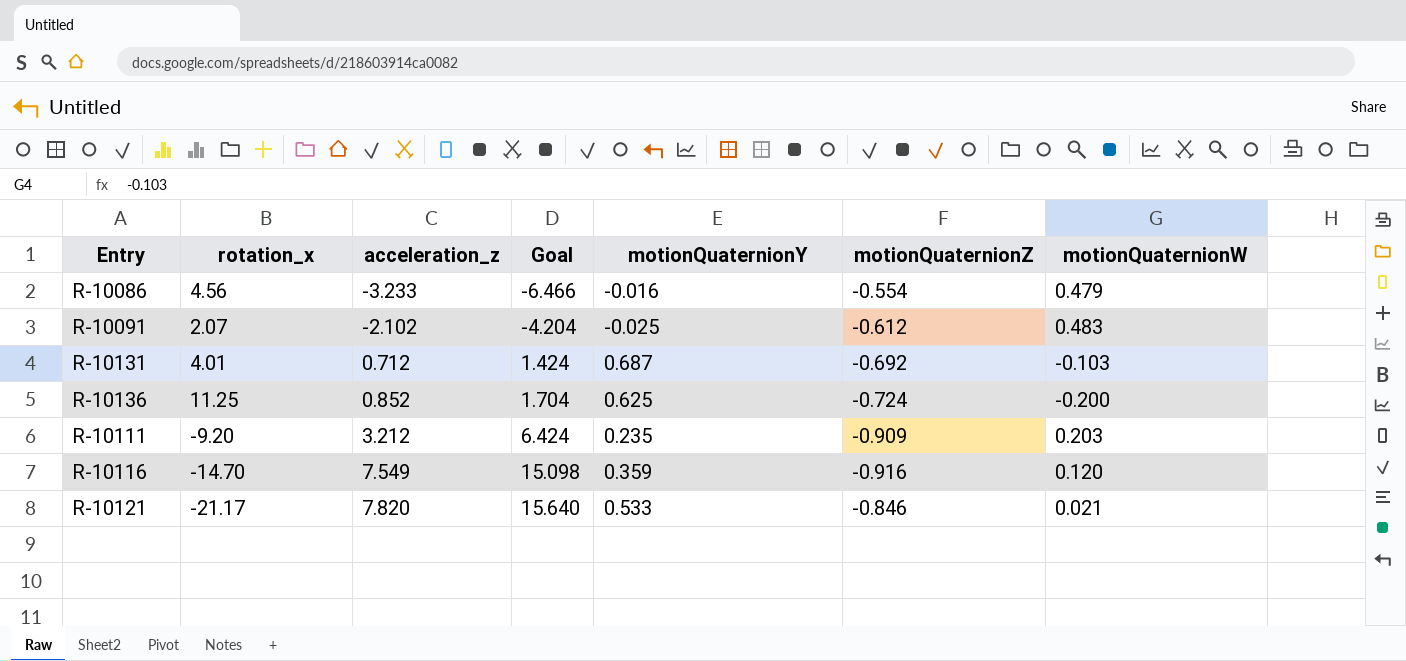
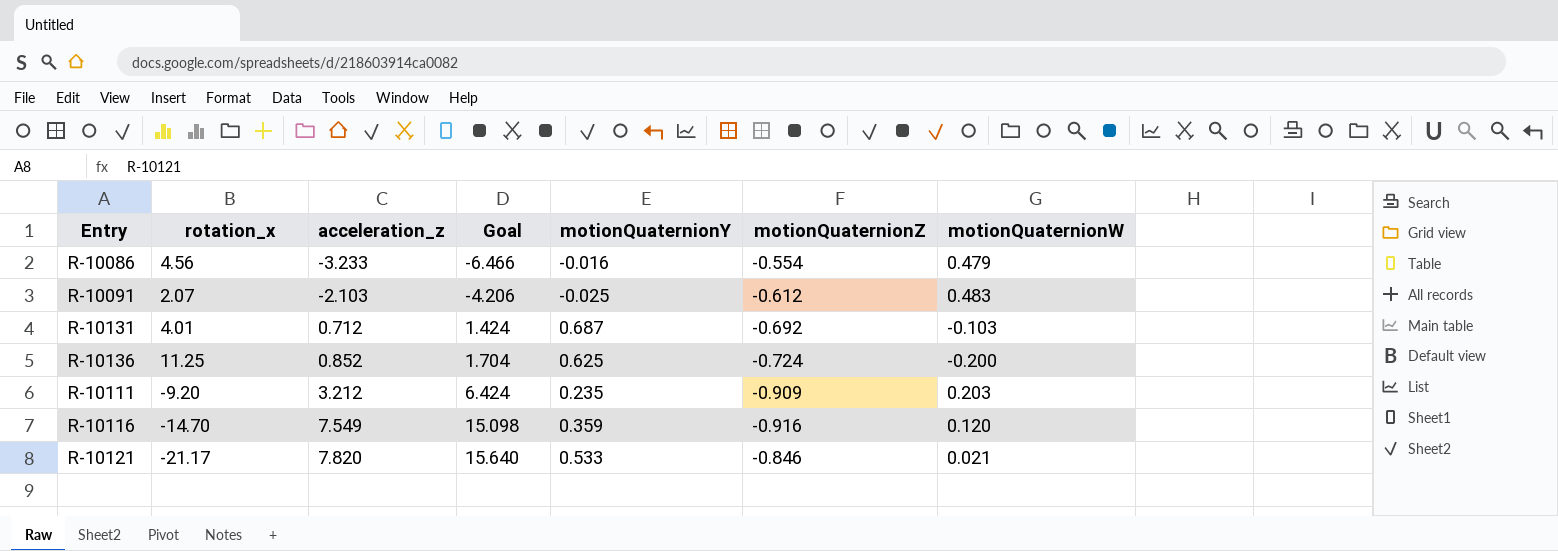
R-10091 | acceleration_z: -2.102 -> -2.103
R-10091 | Goal: -4.204 -> -4.206

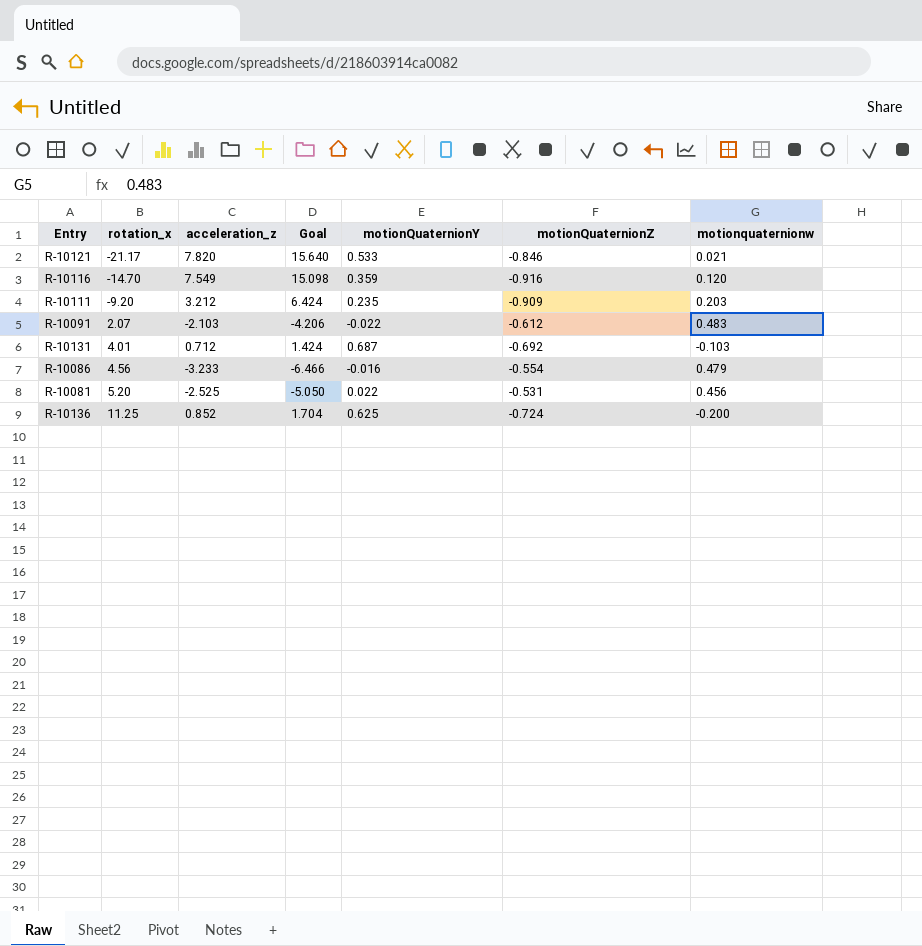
row order: acceleration_z ascending -> rotation_x ascending
column name: motionQuaternionW -> motionquaternionw
R-10091 | motionQuaternionY: -0.025 -> -0.022
row R-10081: none -> 5.20 | -2.525 | -5.050 | 0.022 | -0.531 | 0.456

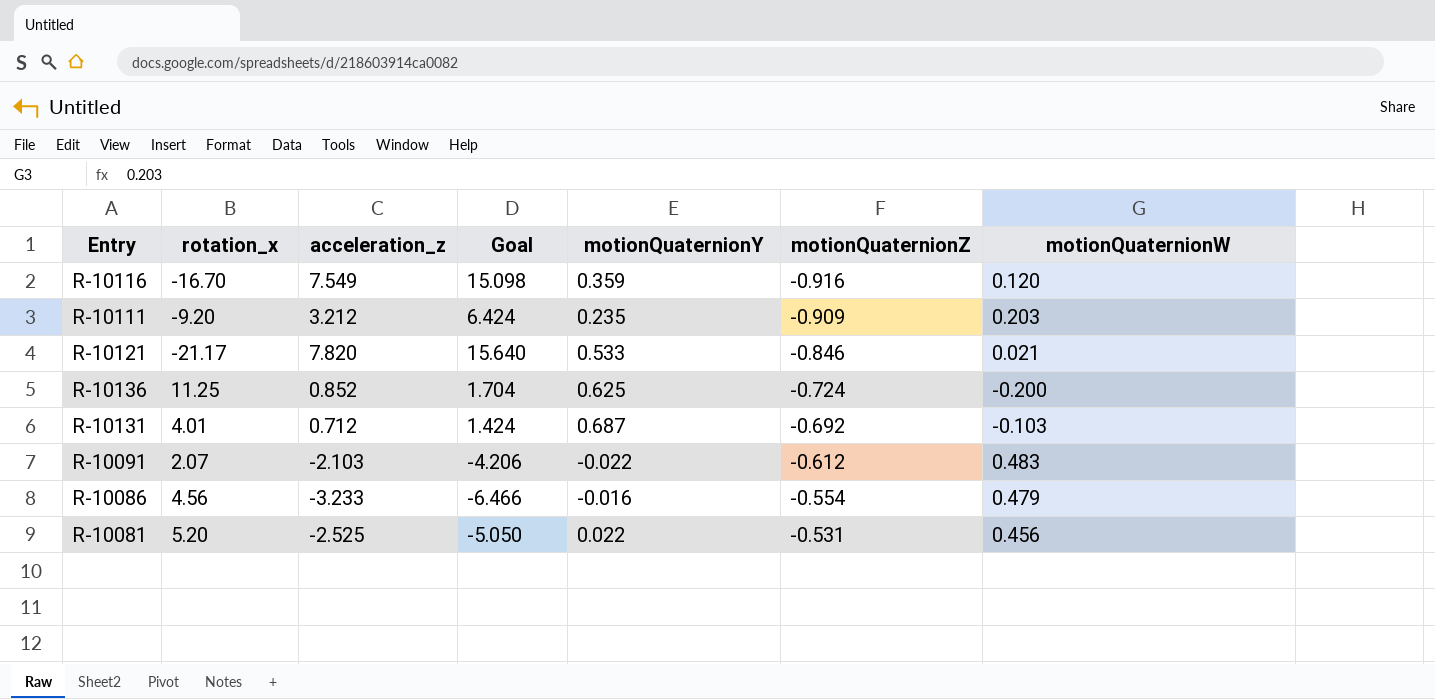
row order: rotation_x ascending -> motionQuaternionZ ascending
column name: motionquaternionw -> motionQuaternionW
R-10116 | rotation_x: -14.70 -> -16.70

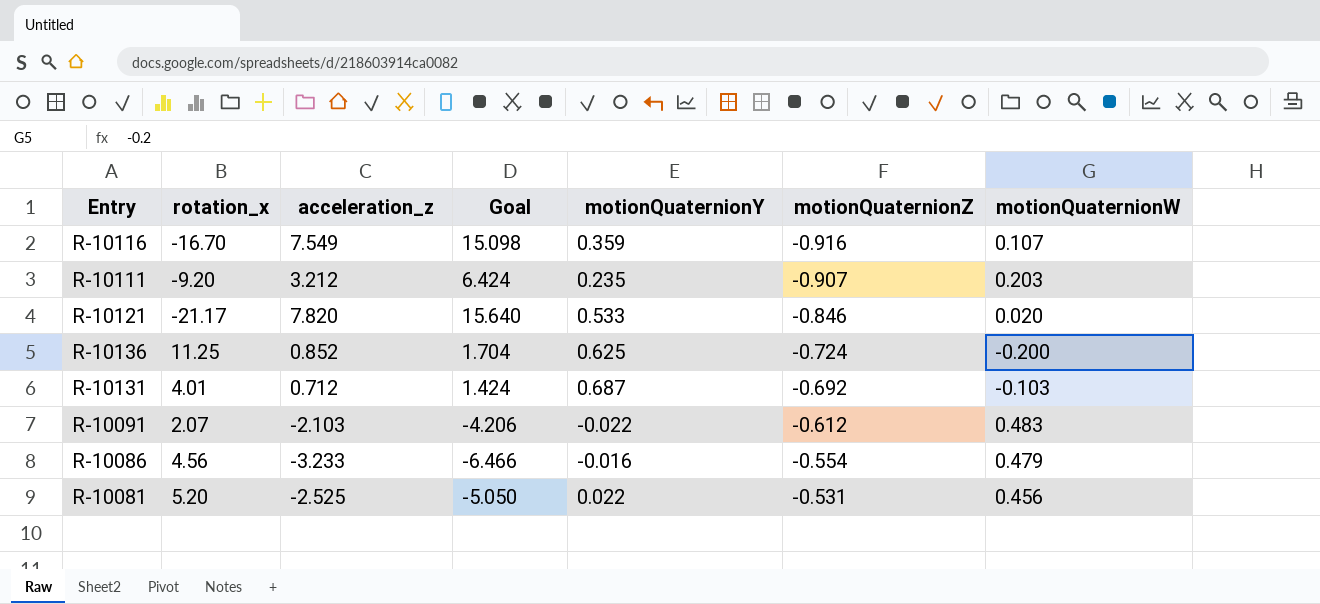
R-10116 | motionQuaternionW: 0.120 -> 0.107
R-10111 | motionQuaternionZ: -0.909 -> -0.907
R-10121 | motionQuaternionW: 0.021 -> 0.020

